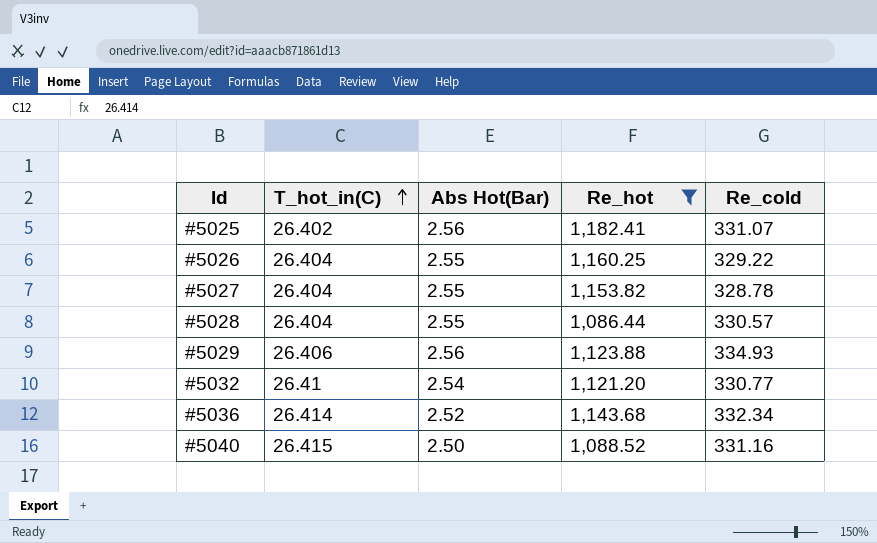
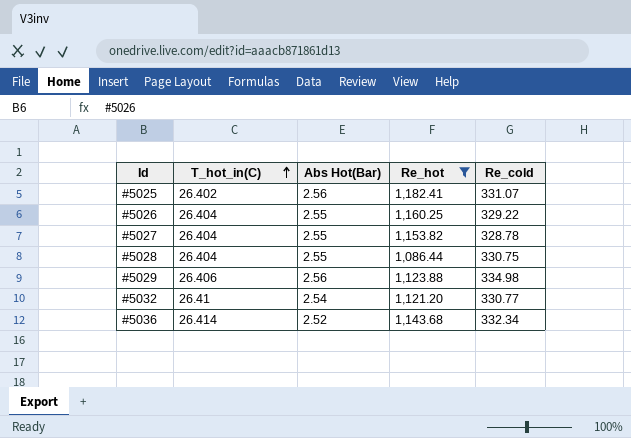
row #5040: 26.415 | 2.50 | 1,088.52 | 331.16 -> none
#5028 | Re_cold: 330.57 -> 330.75
#5029 | Re_cold: 334.93 -> 334.98

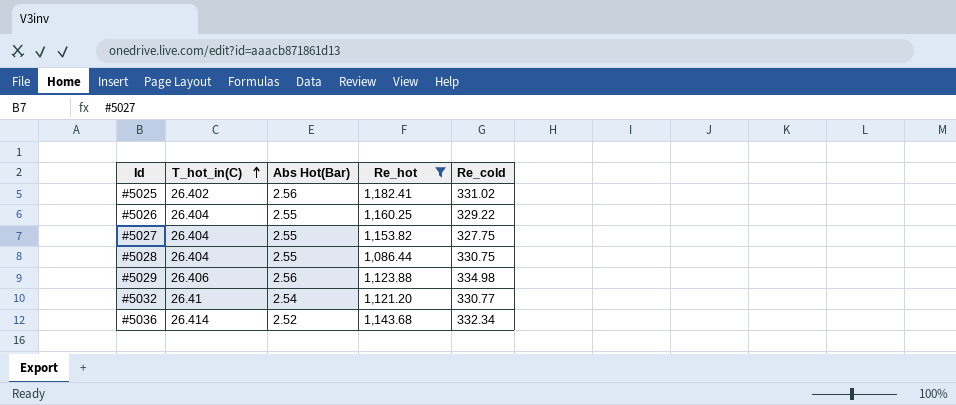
#5025 | Re_cold: 331.07 -> 331.02
#5027 | Re_cold: 328.78 -> 327.75

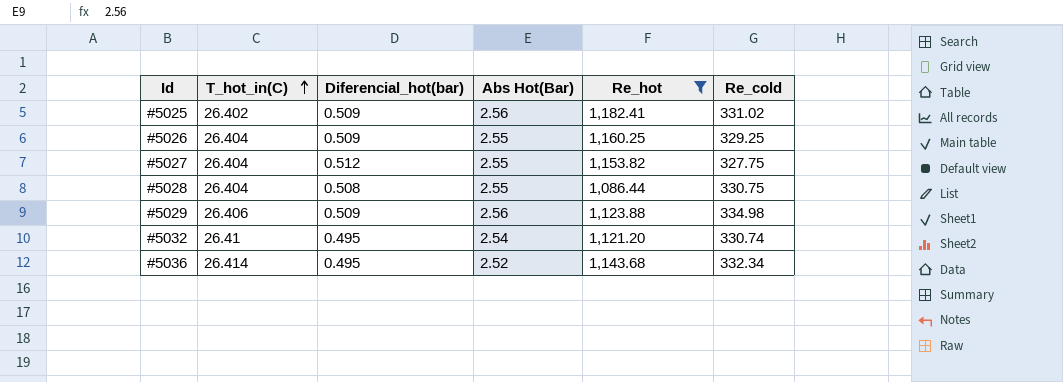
column Diferencial_hot(bar) | position: none -> 3
#5026 | Re_cold: 329.22 -> 329.25
#5032 | Re_cold: 330.77 -> 330.74

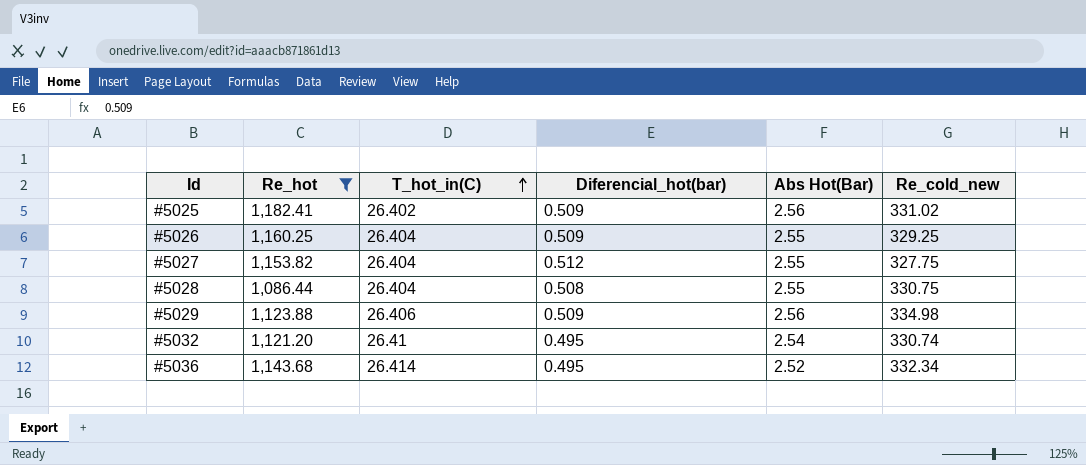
column Re_hot | position: 5 -> 2
column name: Re_cold -> Re_cold_new

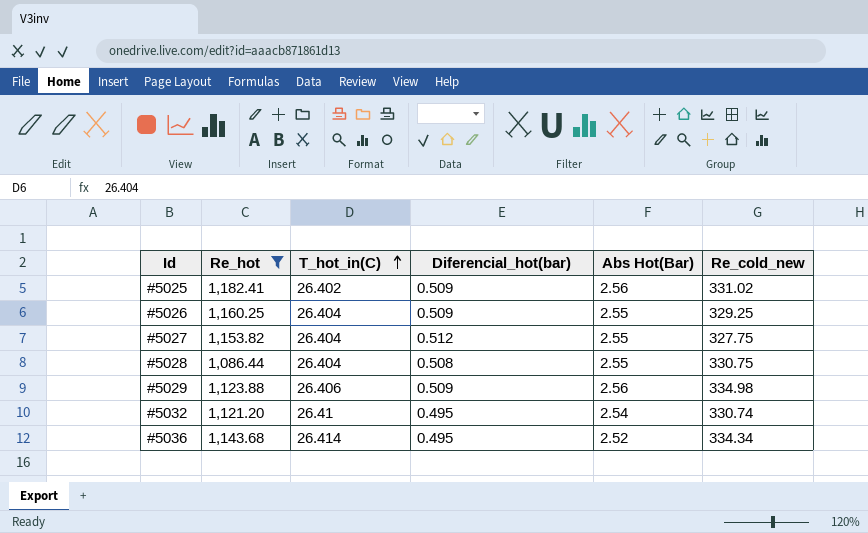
#5036 | Re_cold_new: 332.34 -> 334.34

